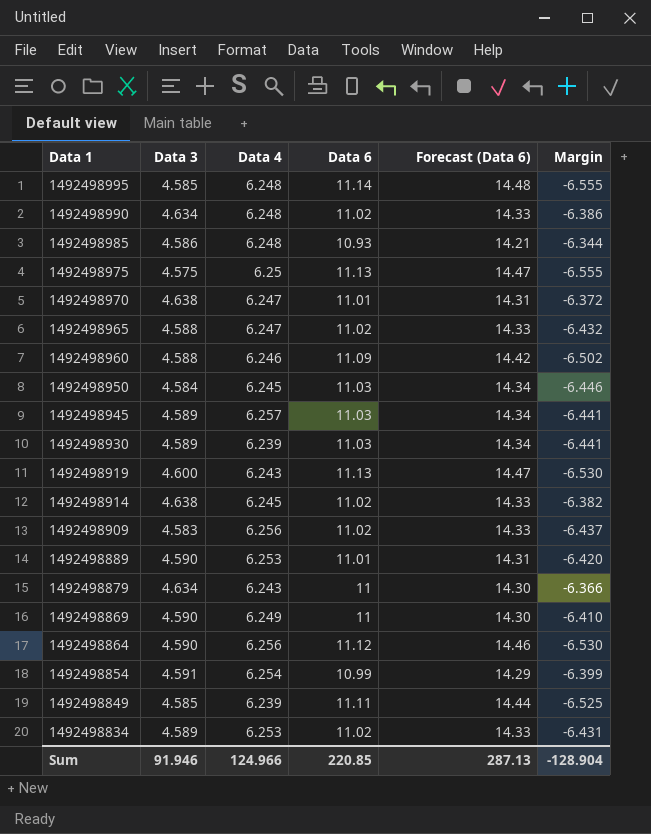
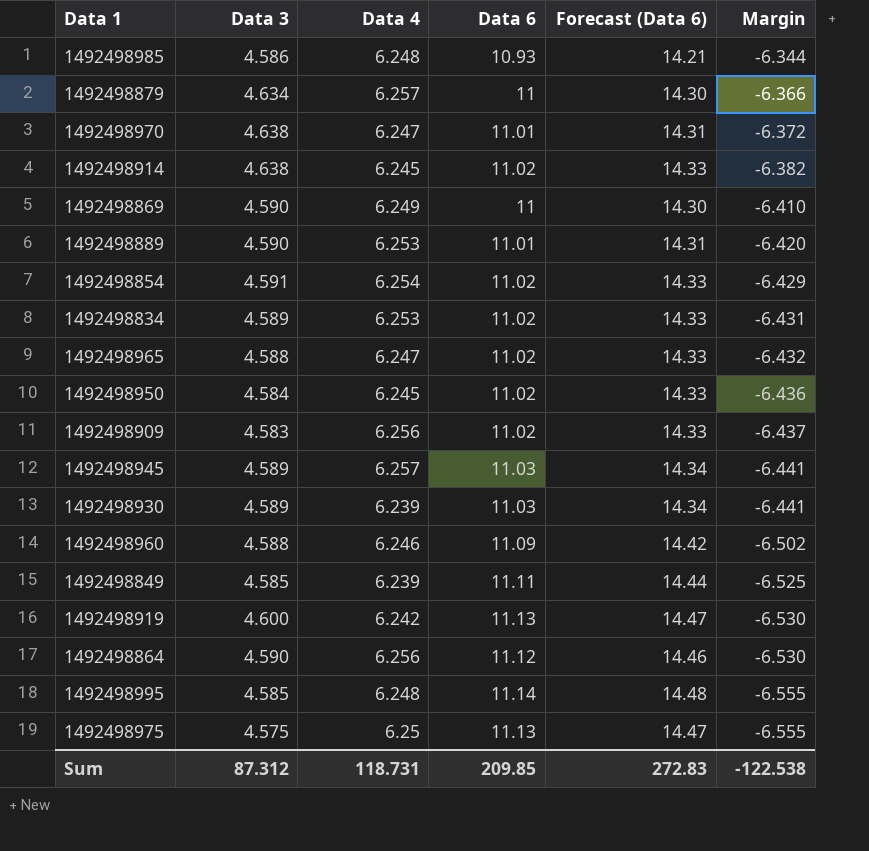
row order: Data 1 descending -> Margin descending
row 1492498990: 4.634 | 6.248 | 11.02 | 14.33 | -6.386 -> none
1492498879 | Data 4: 6.243 -> 6.257
1492498854 | Data 6: 10.99 -> 11.02
1492498854 | Forecast (Data 6): 14.29 -> 14.33
1492498854 | Margin: -6.399 -> -6.429
1492498950 | Data 6: 11.03 -> 11.02
1492498950 | Forecast (Data 6): 14.34 -> 14.33
1492498950 | Margin: -6.446 -> -6.436
1492498919 | Data 4: 6.243 -> 6.242
Sum | Data 3: 91.946 -> 87.312
Sum | Data 4: 124.966 -> 118.731
Sum | Data 6: 220.85 -> 209.85
Sum | Forecast (Data 6): 287.13 -> 272.83
Sum | Margin: -128.904 -> -122.538

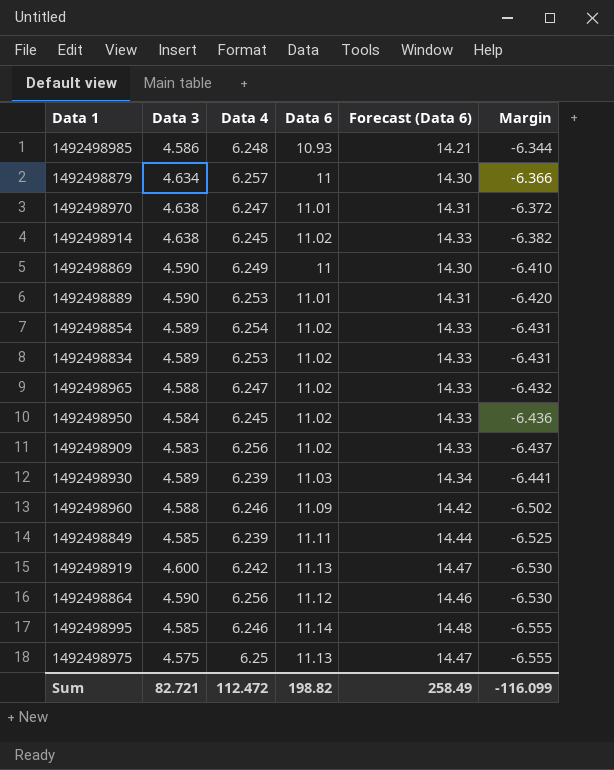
row 1492498945: 4.589 | 6.257 | 11.03 | 14.34 | -6.441 -> none
1492498854 | Data 3: 4.591 -> 4.589
1492498854 | Margin: -6.429 -> -6.431
1492498995 | Data 4: 6.248 -> 6.246
Sum | Data 3: 87.312 -> 82.721
Sum | Data 4: 118.731 -> 112.472
Sum | Data 6: 209.85 -> 198.82
Sum | Forecast (Data 6): 272.83 -> 258.49
Sum | Margin: -122.538 -> -116.099

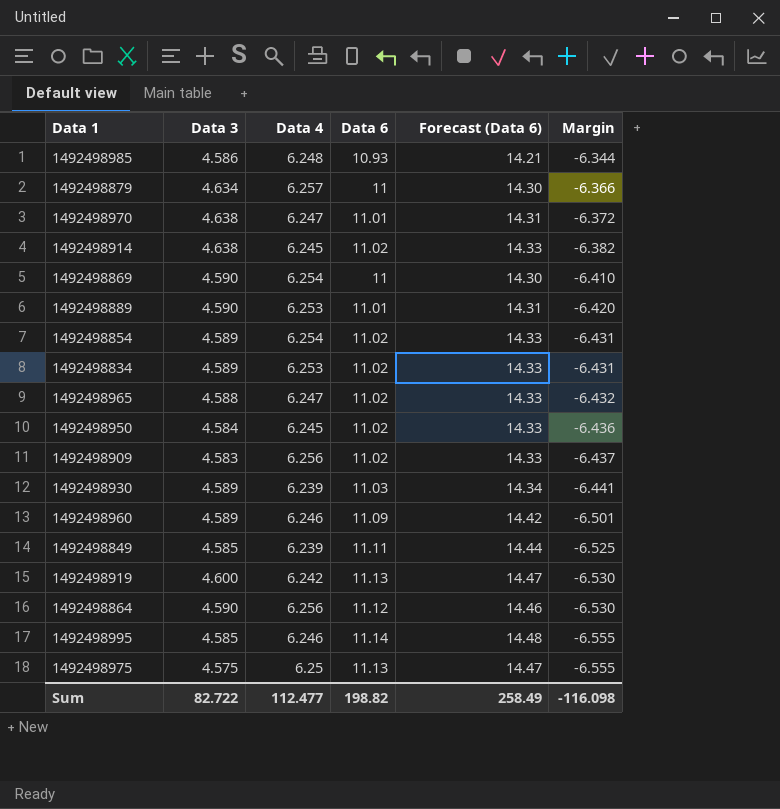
1492498869 | Data 4: 6.249 -> 6.254
1492498960 | Data 3: 4.588 -> 4.589
1492498960 | Margin: -6.502 -> -6.501
Sum | Data 3: 82.721 -> 82.722
Sum | Data 4: 112.472 -> 112.477
Sum | Margin: -116.099 -> -116.098

